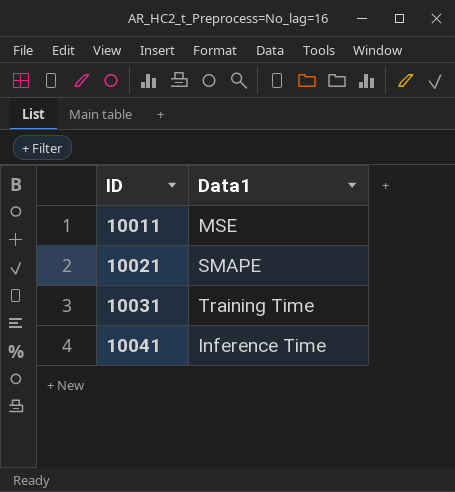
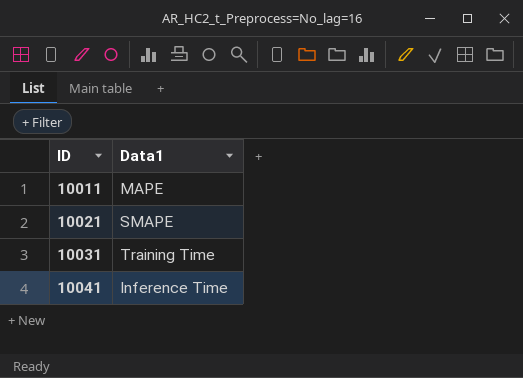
10011 | Data1: MSE -> MAPE

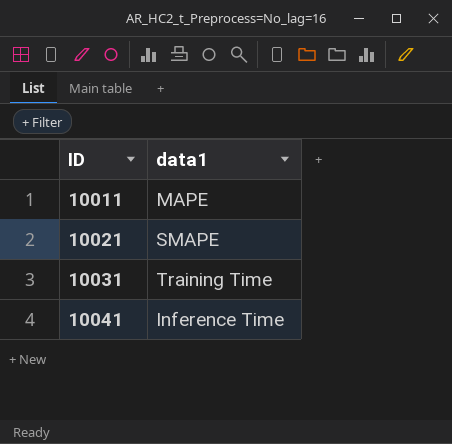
column name: Data1 -> data1

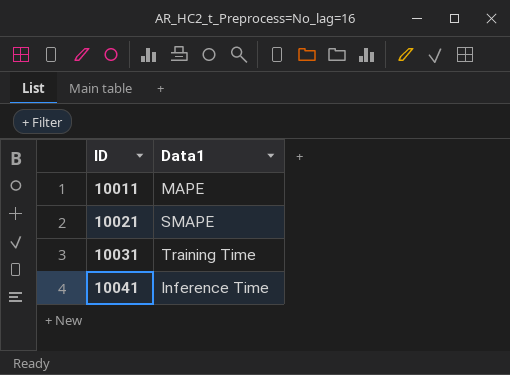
column name: data1 -> Data1

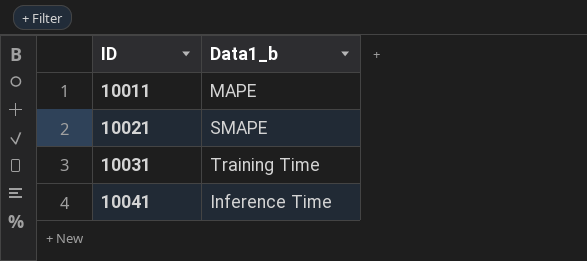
column name: Data1 -> Data1_b

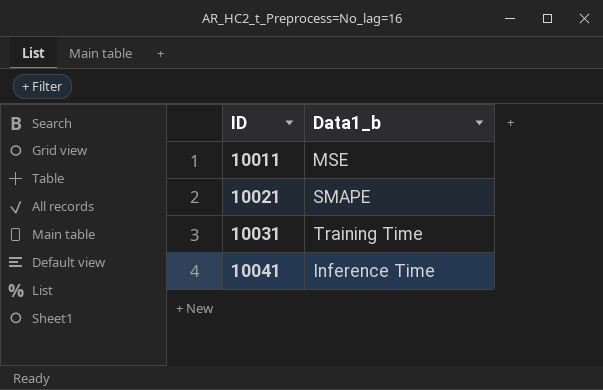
10011 | Data1_b: MAPE -> MSE

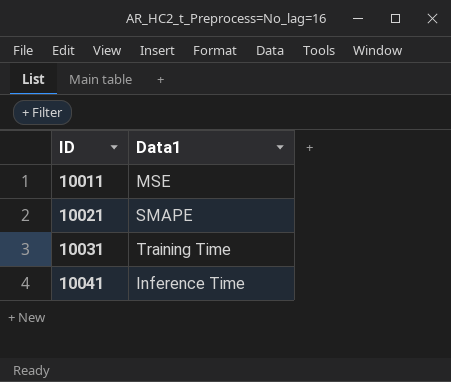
column name: Data1_b -> Data1

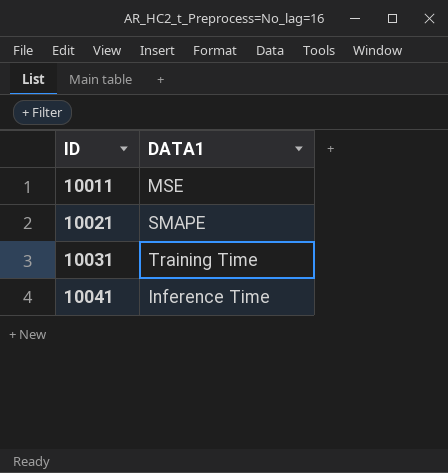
column name: Data1 -> DATA1

